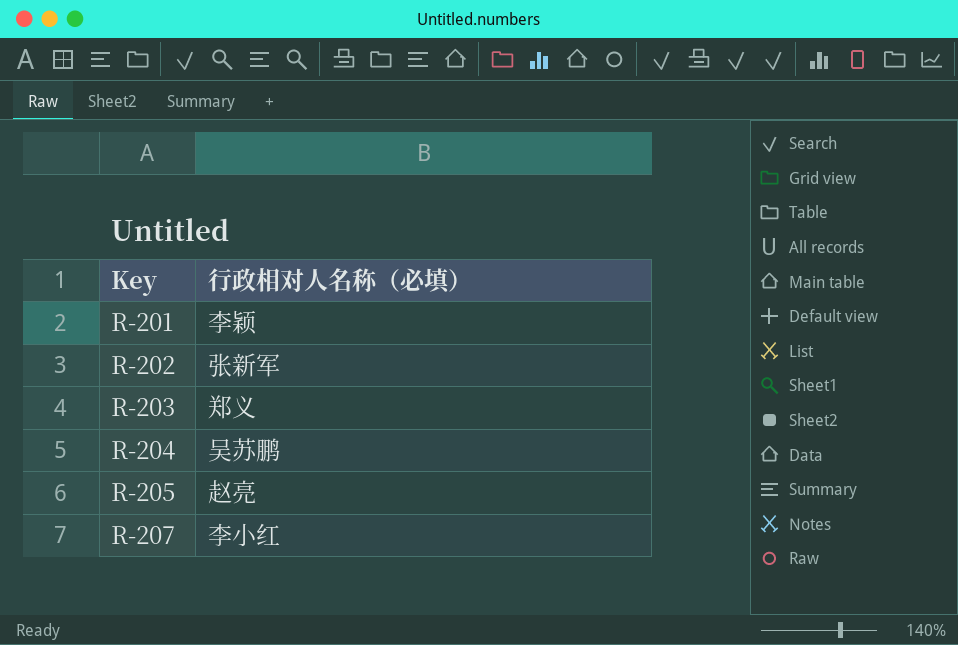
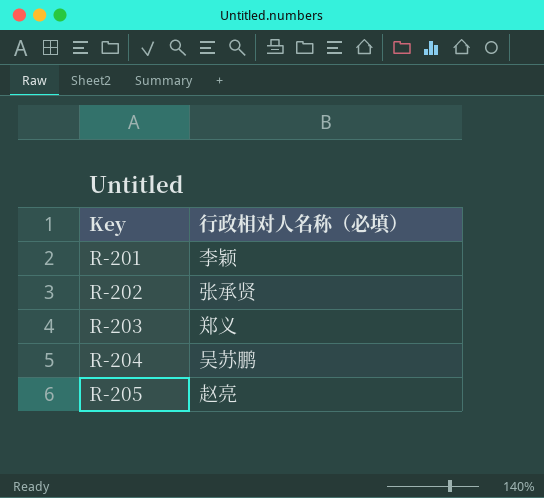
row R-207: 李小红 -> none
R-202 | 行政相对人名称（必填）: 张新军 -> 张承贤

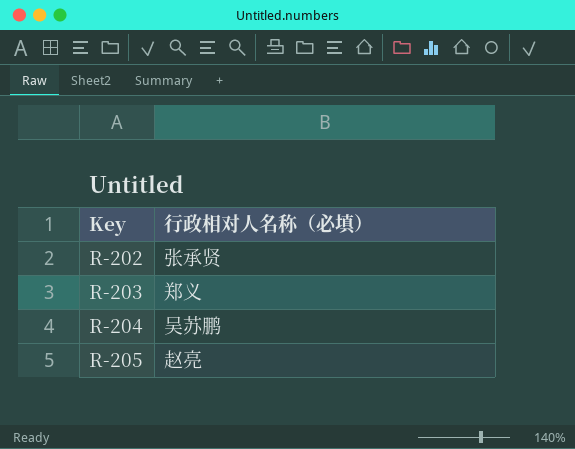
row R-201: 李颖 -> none

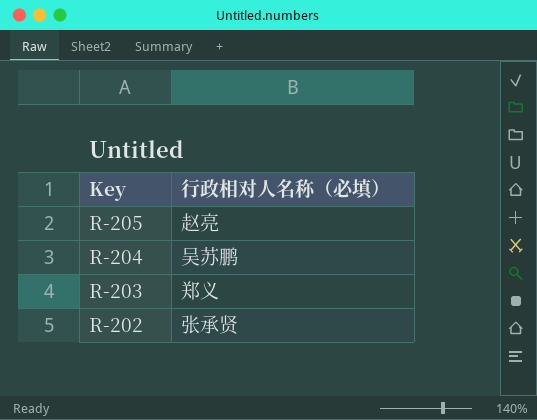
row order: Key ascending -> Key descending

